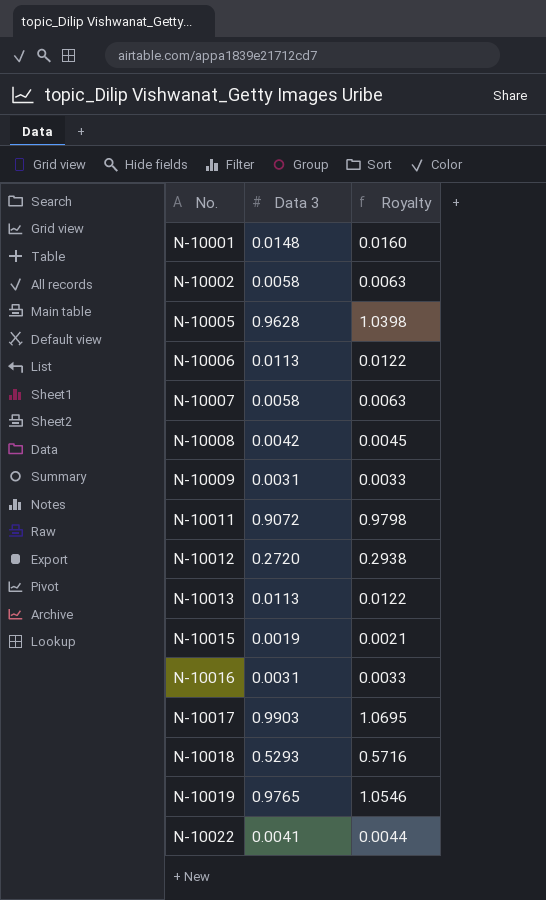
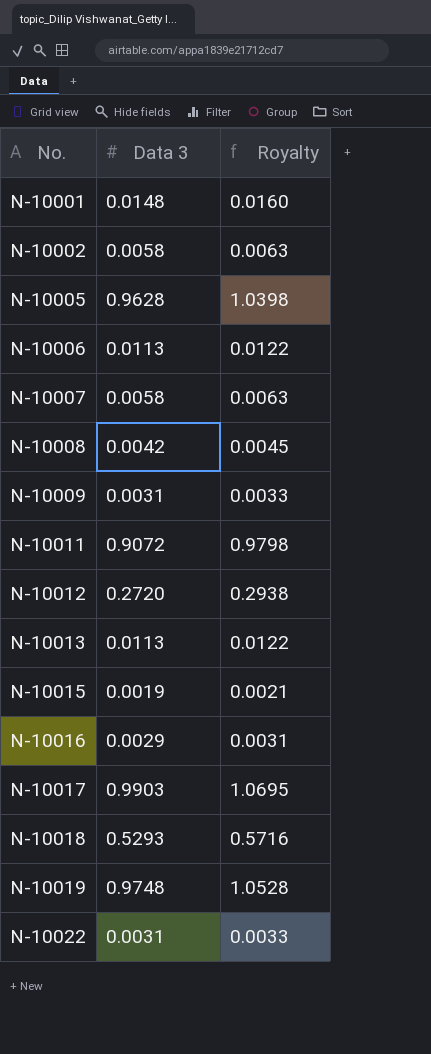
N-10016 | Data 3: 0.0031 -> 0.0029
N-10016 | Royalty: 0.0033 -> 0.0031
N-10019 | Data 3: 0.9765 -> 0.9748
N-10019 | Royalty: 1.0546 -> 1.0528
N-10022 | Data 3: 0.0041 -> 0.0031
N-10022 | Royalty: 0.0044 -> 0.0033

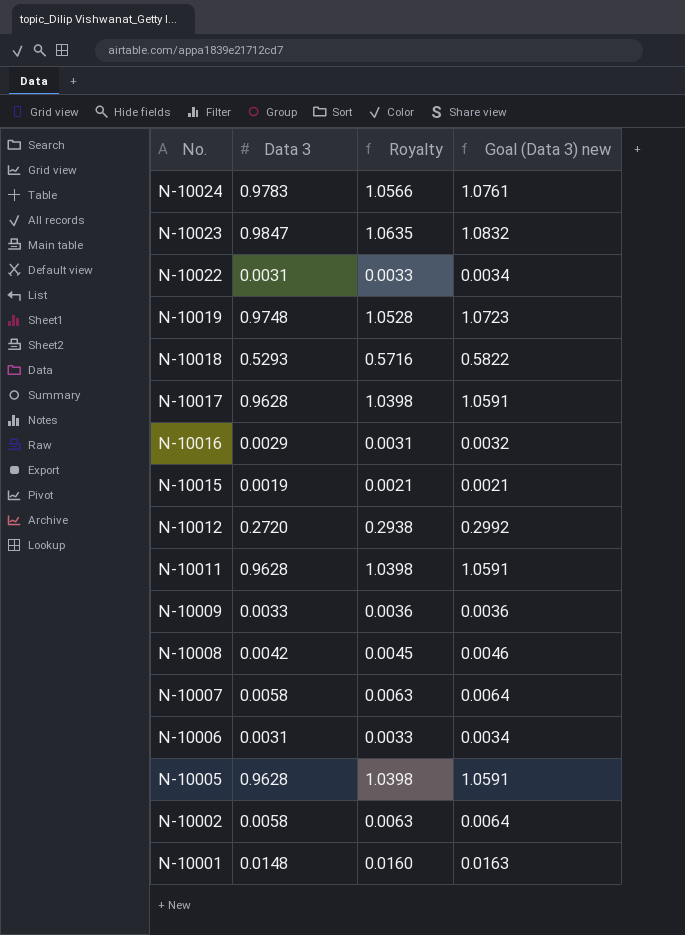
row order: No. ascending -> No. descending
column Goal (Data 3) new | formula: none -> [Data 3] * 1.1
row N-10013: 0.0113 | 0.0122 -> none
row N-10024: none -> 0.9783 | 1.0566 | 1.0761
row N-10023: none -> 0.9847 | 1.0635 | 1.0832
N-10017 | Data 3: 0.9903 -> 0.9628
N-10017 | Royalty: 1.0695 -> 1.0398
N-10011 | Data 3: 0.9072 -> 0.9628
N-10011 | Royalty: 0.9798 -> 1.0398
N-10009 | Data 3: 0.0031 -> 0.0033
N-10009 | Royalty: 0.0033 -> 0.0036
N-10006 | Data 3: 0.0113 -> 0.0031
N-10006 | Royalty: 0.0122 -> 0.0033

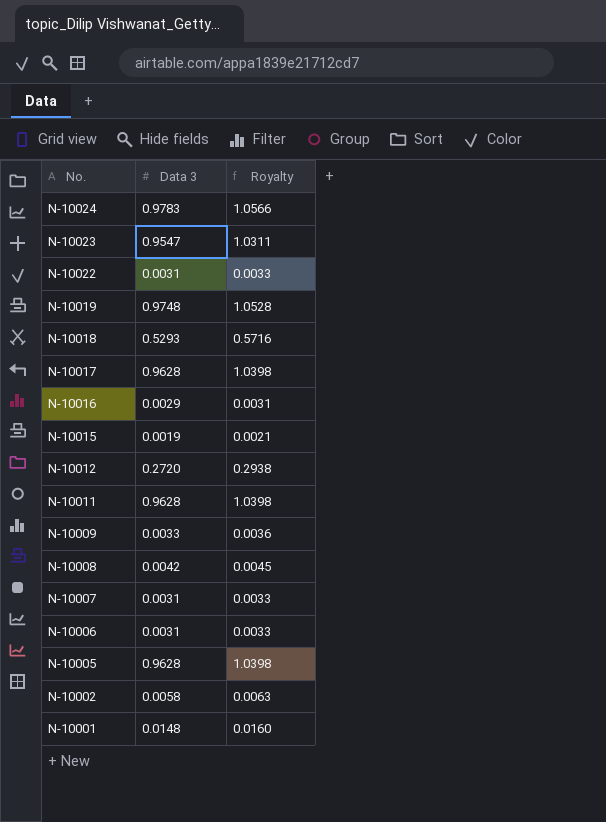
column Goal (Data 3) new | formula: [Data 3] * 1.1 -> none
N-10023 | Data 3: 0.9847 -> 0.9547
N-10023 | Royalty: 1.0635 -> 1.0311
N-10007 | Data 3: 0.0058 -> 0.0031
N-10007 | Royalty: 0.0063 -> 0.0033

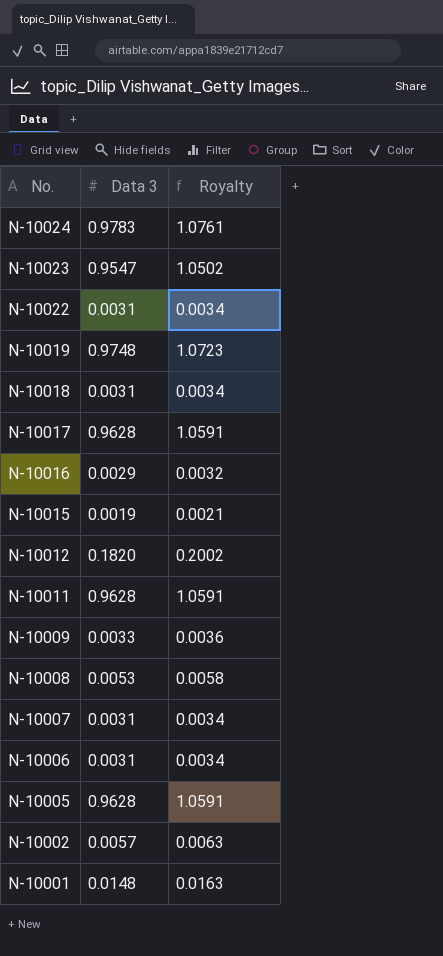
column Royalty | formula: [Data 3] * 1.08 -> [Data 3] * 1.1
N-10018 | Data 3: 0.5293 -> 0.0031
N-10012 | Data 3: 0.2720 -> 0.1820
N-10008 | Data 3: 0.0042 -> 0.0053
N-10002 | Data 3: 0.0058 -> 0.0057

